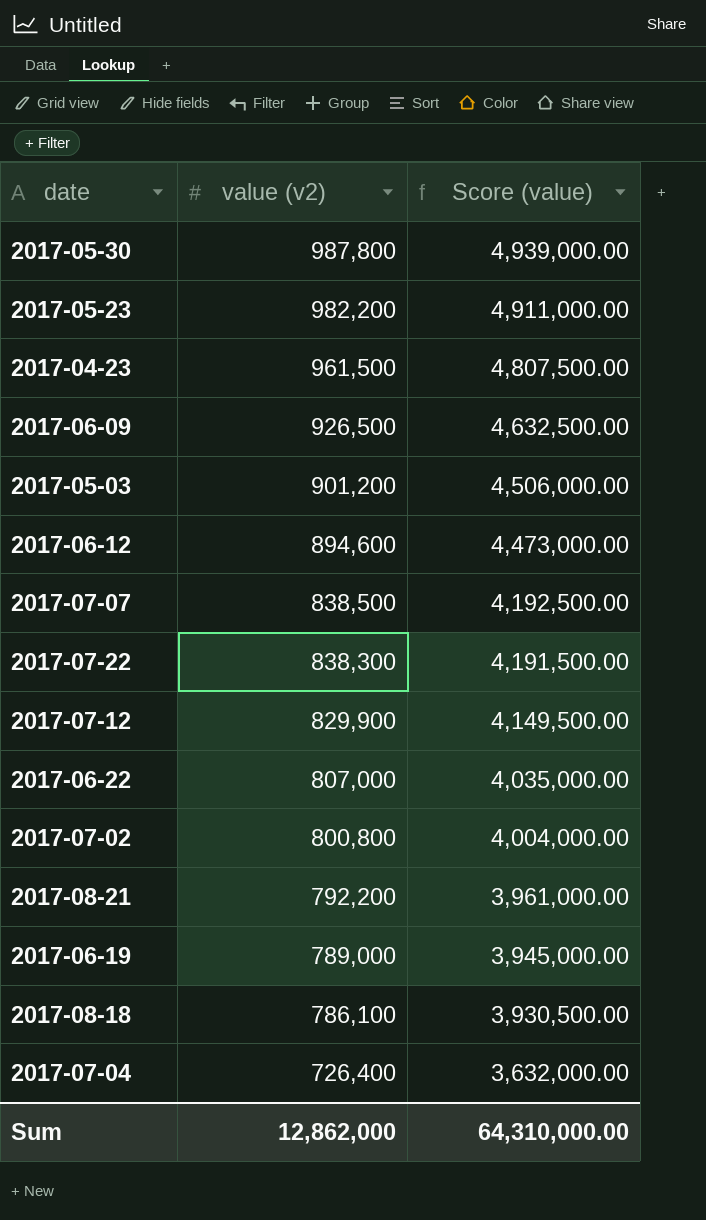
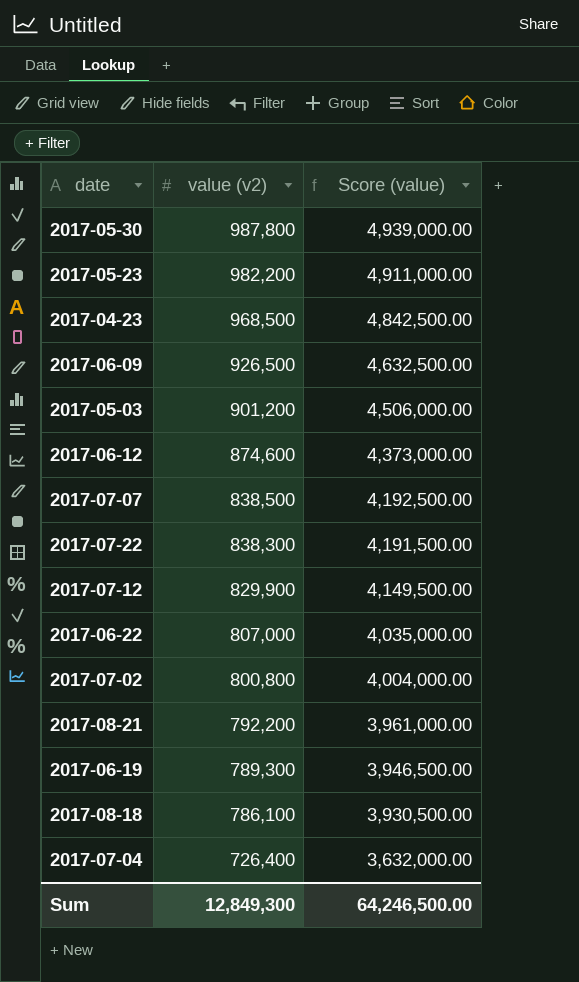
2017-04-23 | value (v2): 961,500 -> 968,500
2017-04-23 | Score (value): 4,807,500.00 -> 4,842,500.00
2017-06-12 | value (v2): 894,600 -> 874,600
2017-06-12 | Score (value): 4,473,000.00 -> 4,373,000.00
2017-06-19 | value (v2): 789,000 -> 789,300
2017-06-19 | Score (value): 3,945,000.00 -> 3,946,500.00
Sum | value (v2): 12,862,000 -> 12,849,300
Sum | Score (value): 64,310,000.00 -> 64,246,500.00

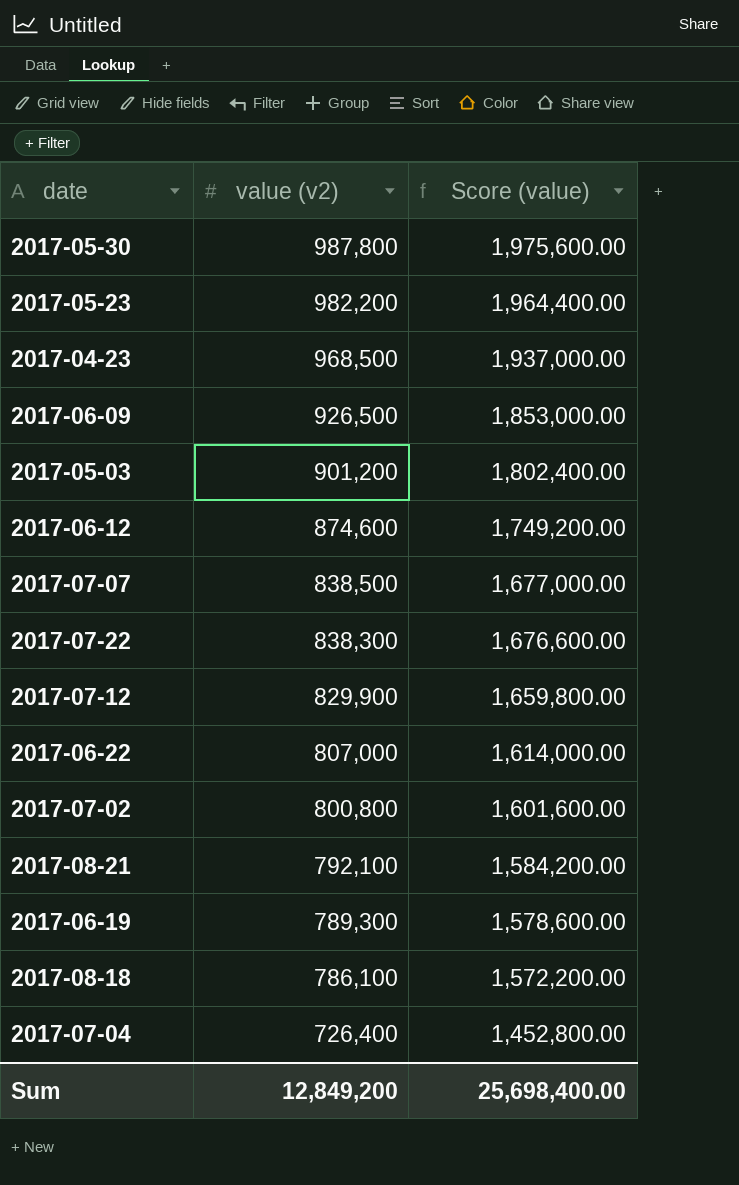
column Score (value) | formula: [value (v2)] * 5 -> [value (v2)] * 2
2017-08-21 | value (v2): 792,200 -> 792,100
Sum | value (v2): 12,849,300 -> 12,849,200
Sum | Score (value): 64,246,500.00 -> 25,698,400.00

